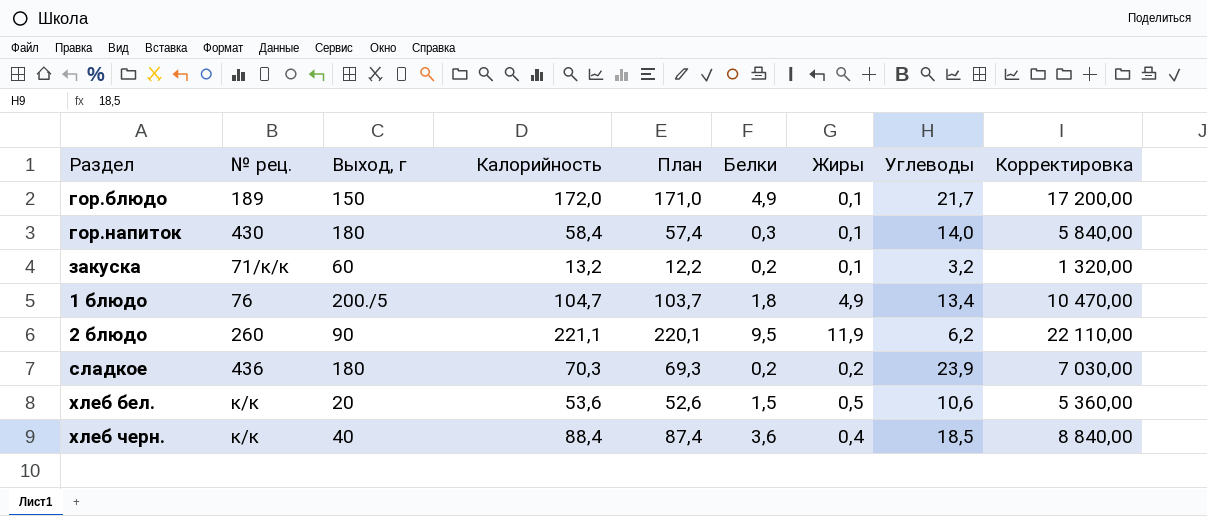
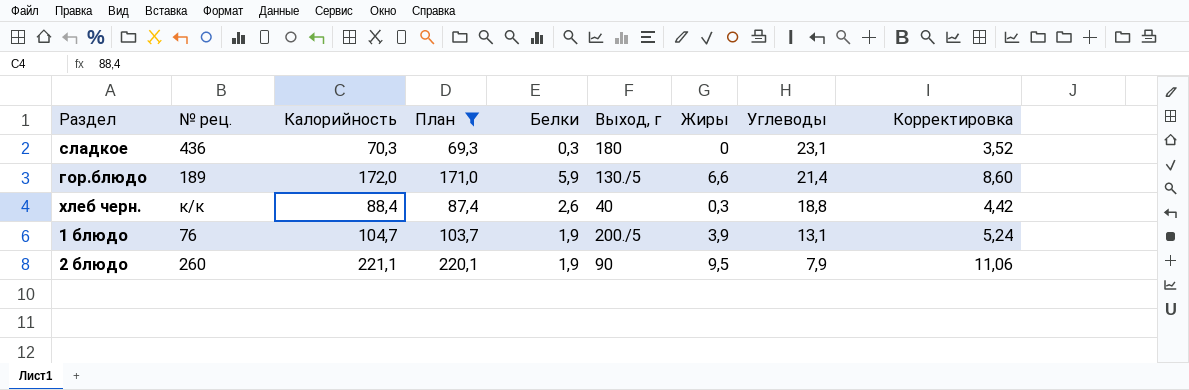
filter: none -> План >= 69,3
row order: none -> Углеводы descending
column Выход, г | position: 3 -> 6
column Корректировка | formula: [Калорийность] * 100 -> [Калорийность] * 0,05
сладкое | Белки: 0,2 -> 0,3
сладкое | Жиры: 0,2 -> 0
сладкое | Углеводы: 23,9 -> 23,1
гор.блюдо | Белки: 4,9 -> 5,9
гор.блюдо | Выход, г: 150 -> 130./5
гор.блюдо | Жиры: 0,1 -> 6,6
гор.блюдо | Углеводы: 21,7 -> 21,4
хлеб черн. | Белки: 3,6 -> 2,6
хлеб черн. | Жиры: 0,4 -> 0,3
хлеб черн. | Углеводы: 18,5 -> 18,8
1 блюдо | Белки: 1,8 -> 1,9
1 блюдо | Жиры: 4,9 -> 3,9
1 блюдо | Углеводы: 13,4 -> 13,1
2 блюдо | Белки: 9,5 -> 1,9
2 блюдо | Жиры: 11,9 -> 9,5
2 блюдо | Углеводы: 6,2 -> 7,9

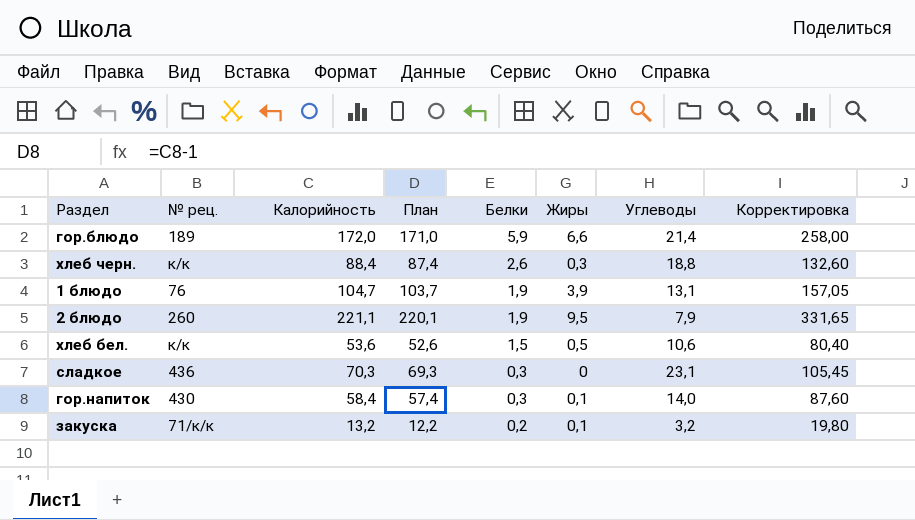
filter: План >= 69,3 -> none
row order: Углеводы descending -> Белки descending
column Выход, г | position: 6 -> none
column Корректировка | formula: [Калорийность] * 0,05 -> [Калорийность] * 1,5

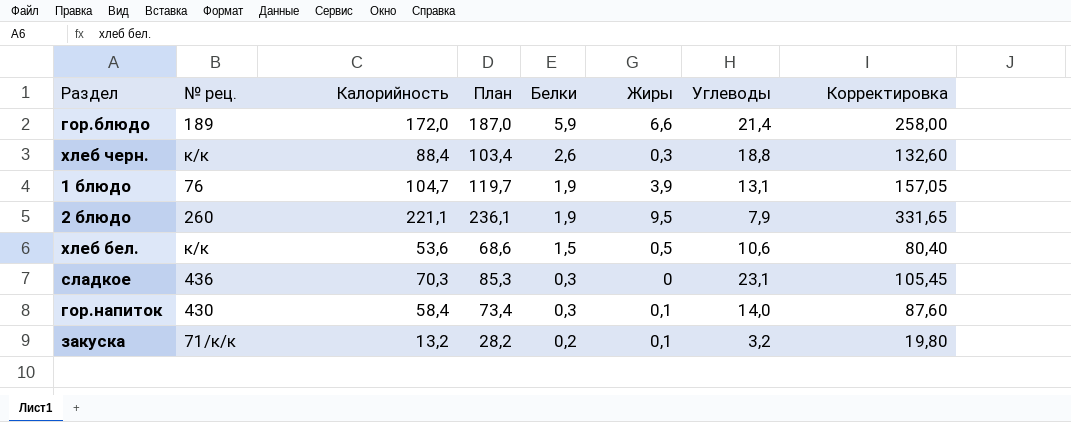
column План | formula: [Калорийность] - 1 -> [Калорийность] + 15

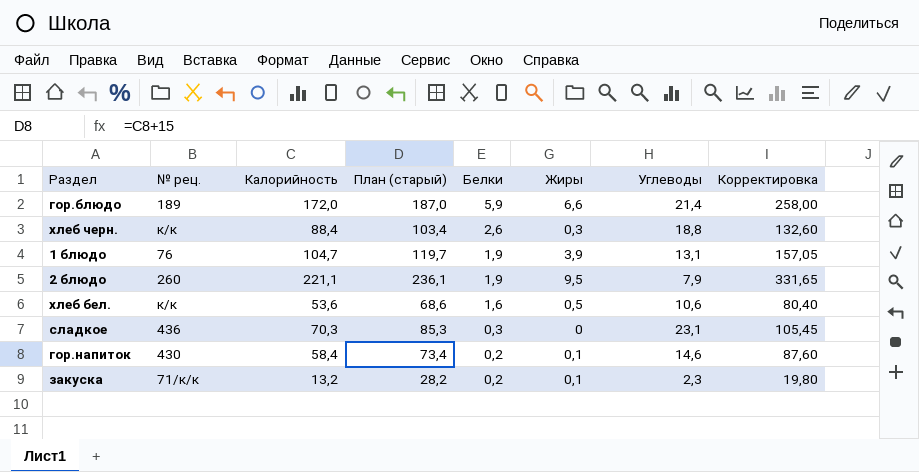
column name: План -> План (старый)
хлеб бел. | Белки: 1,5 -> 1,6
гор.напиток | Белки: 0,3 -> 0,2
гор.напиток | Углеводы: 14,0 -> 14,6
закуска | Углеводы: 3,2 -> 2,3

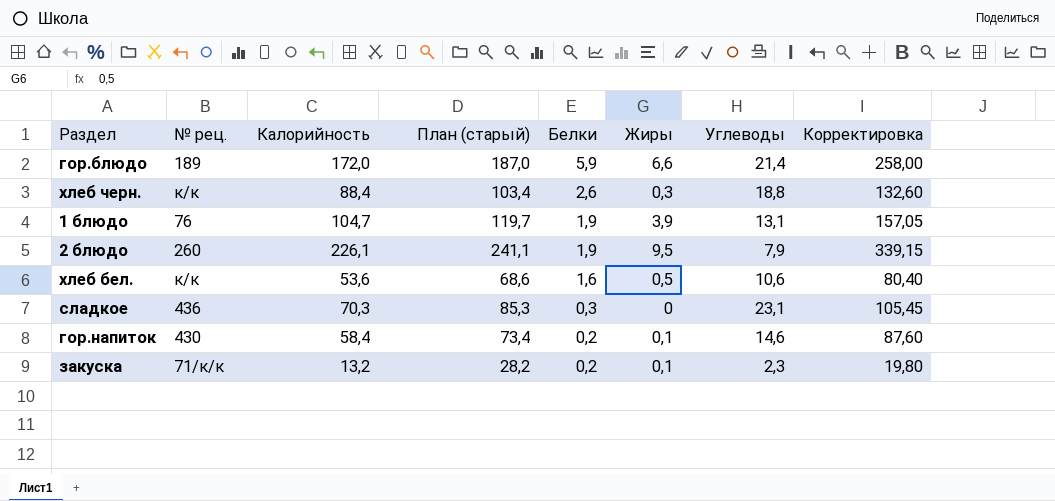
2 блюдо | Калорийность: 221,1 -> 226,1
2 блюдо | План (старый): 236,1 -> 241,1
2 блюдо | Корректировка: 331,65 -> 339,15

